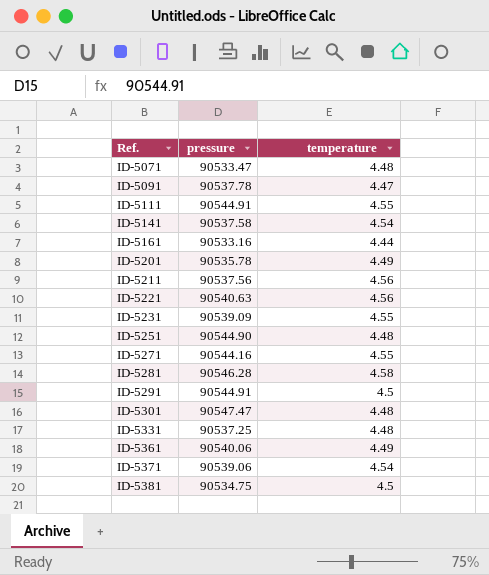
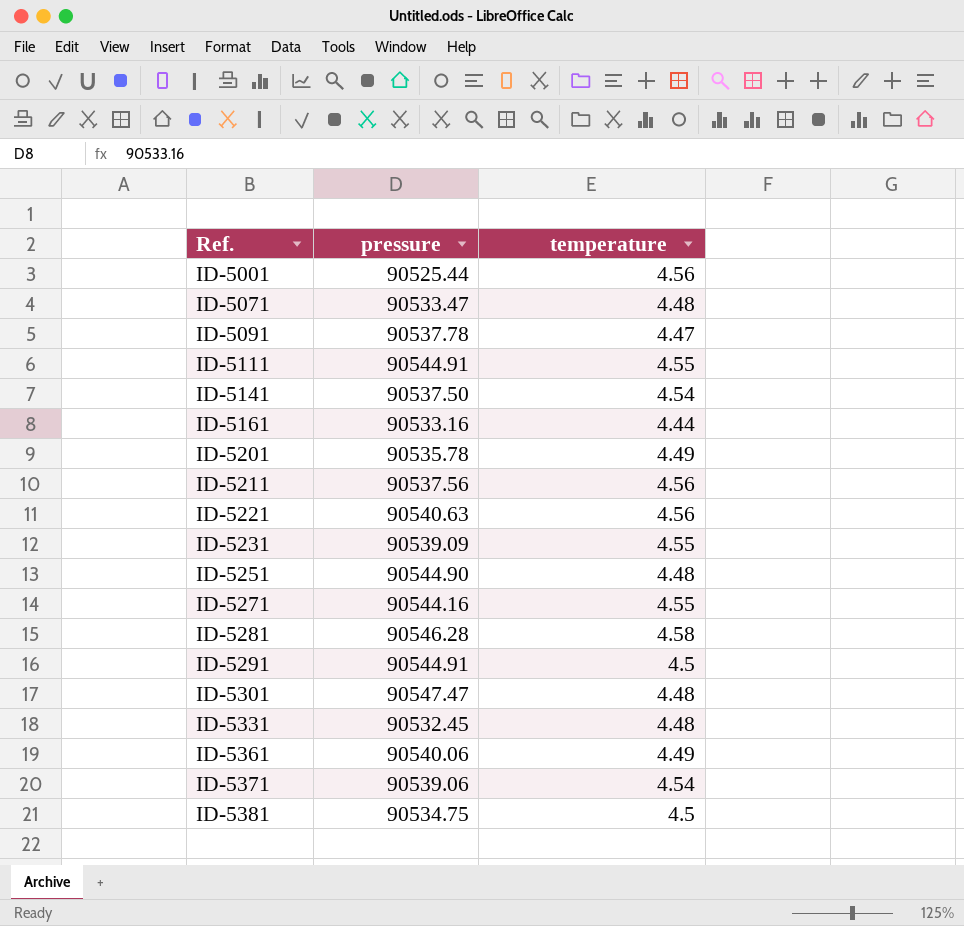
row ID-5001: none -> 90525.44 | 4.56
ID-5141 | pressure: 90537.58 -> 90537.50
ID-5331 | pressure: 90537.25 -> 90532.45

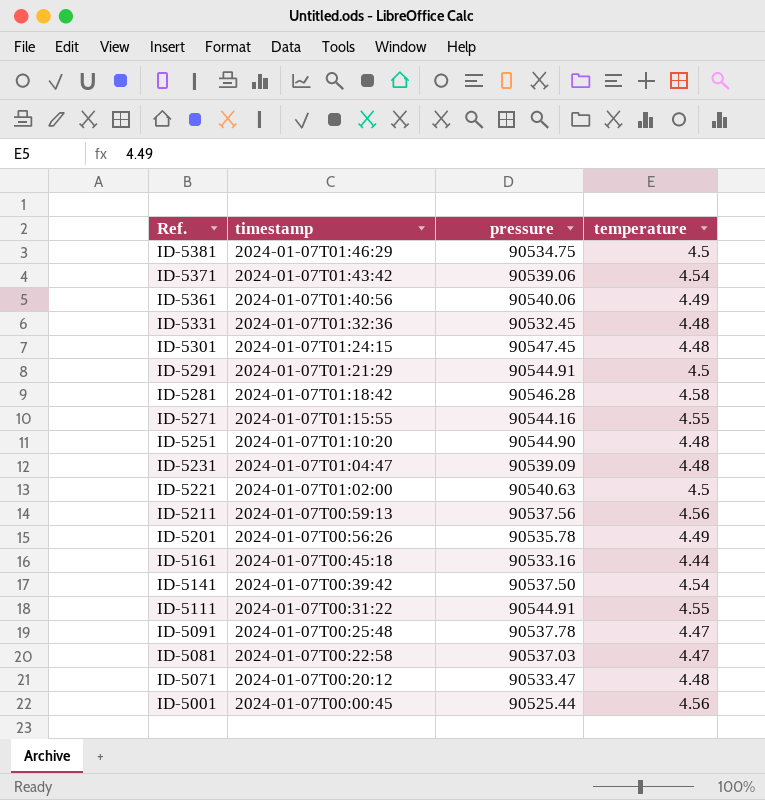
row order: Ref. ascending -> Ref. descending
column timestamp | position: none -> 2
ID-5301 | pressure: 90547.47 -> 90547.45
ID-5231 | temperature: 4.55 -> 4.48
ID-5221 | temperature: 4.56 -> 4.5
row ID-5081: none -> 2024-01-07T00:22:58 | 90537.03 | 4.47

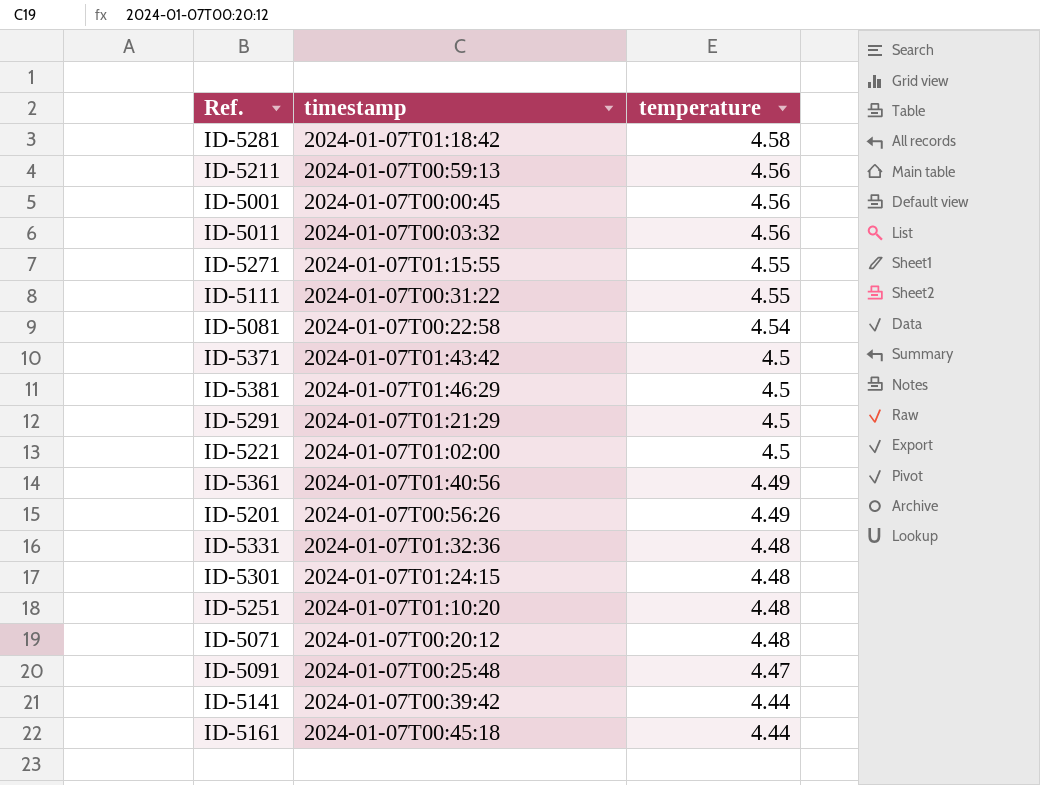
row order: Ref. descending -> temperature descending
column pressure | position: 3 -> none
row ID-5231: 2024-01-07T01:04:47 | 90539.09 | 4.48 -> none
row ID-5011: none -> 2024-01-07T00:03:32 | 4.56
ID-5081 | temperature: 4.47 -> 4.54
ID-5371 | temperature: 4.54 -> 4.5
ID-5141 | temperature: 4.54 -> 4.44

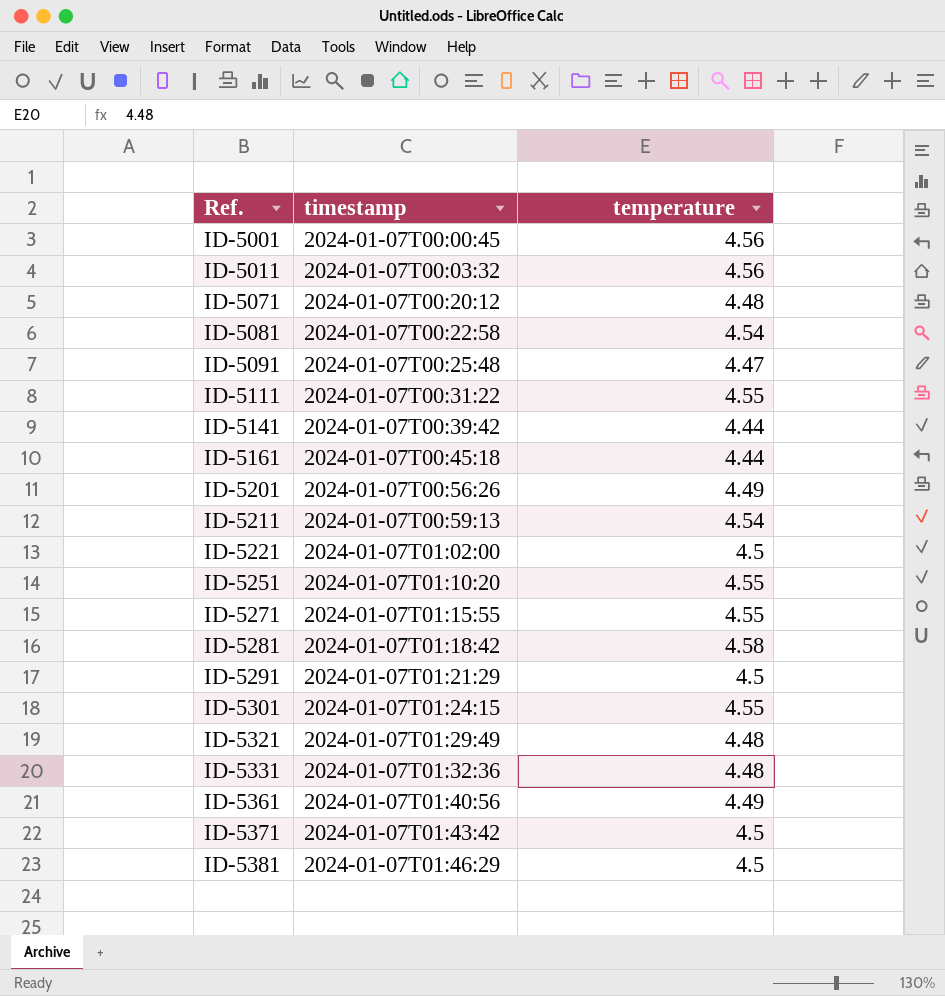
row order: temperature descending -> Ref. ascending
ID-5211 | temperature: 4.56 -> 4.54
ID-5251 | temperature: 4.48 -> 4.55
ID-5301 | temperature: 4.48 -> 4.55
row ID-5321: none -> 2024-01-07T01:29:49 | 4.48

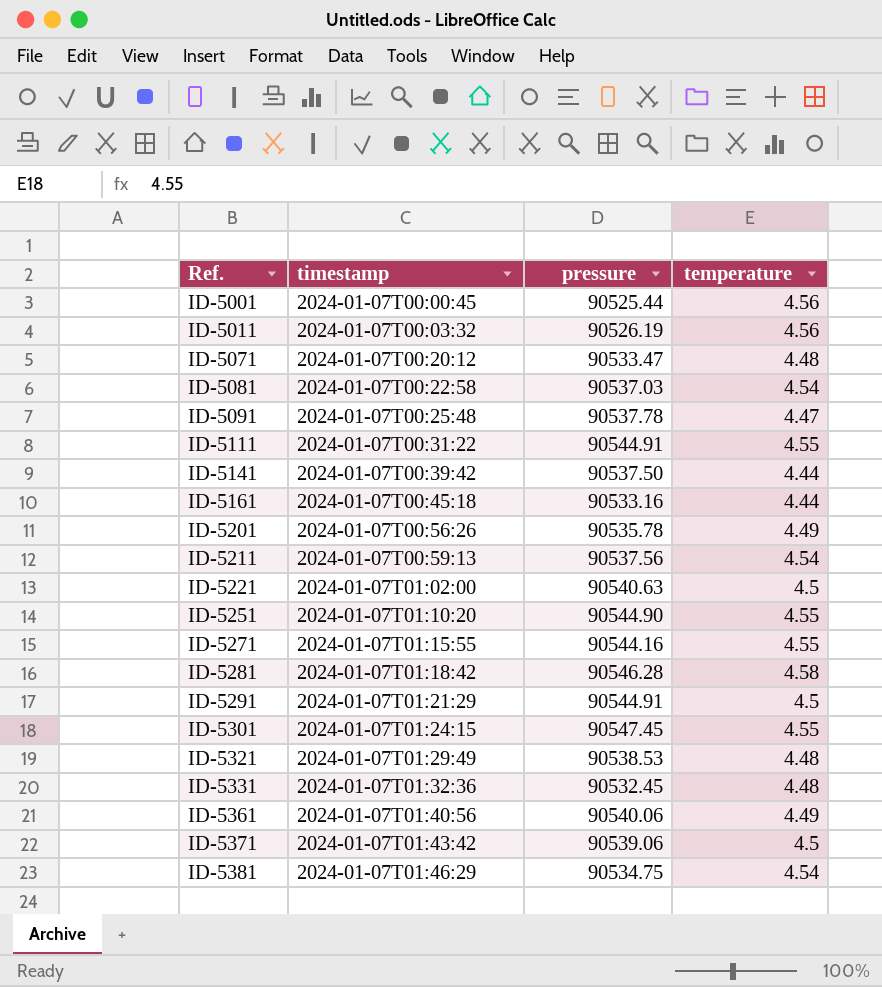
column pressure | position: none -> 3
ID-5381 | temperature: 4.5 -> 4.54

